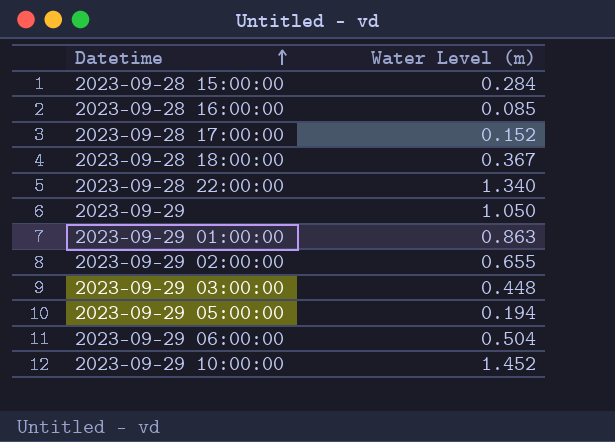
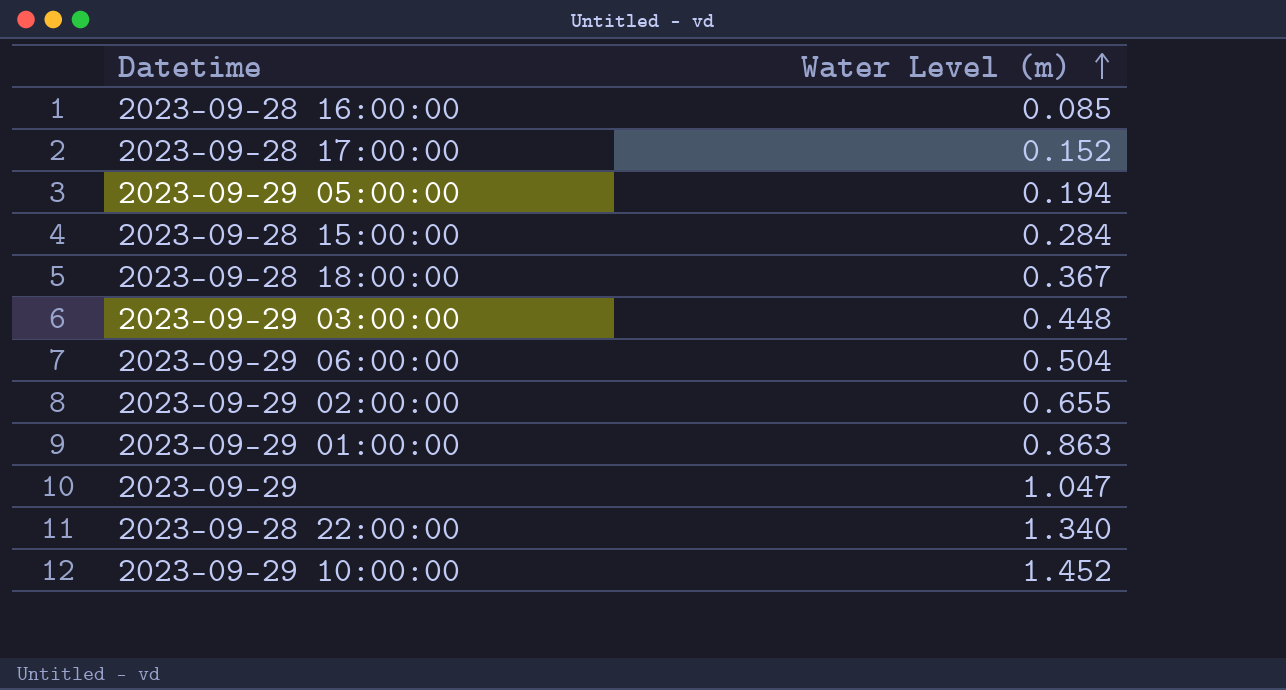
row order: Datetime ascending -> Water Level (m) ascending
2023-09-29 | Water Level (m): 1.050 -> 1.047

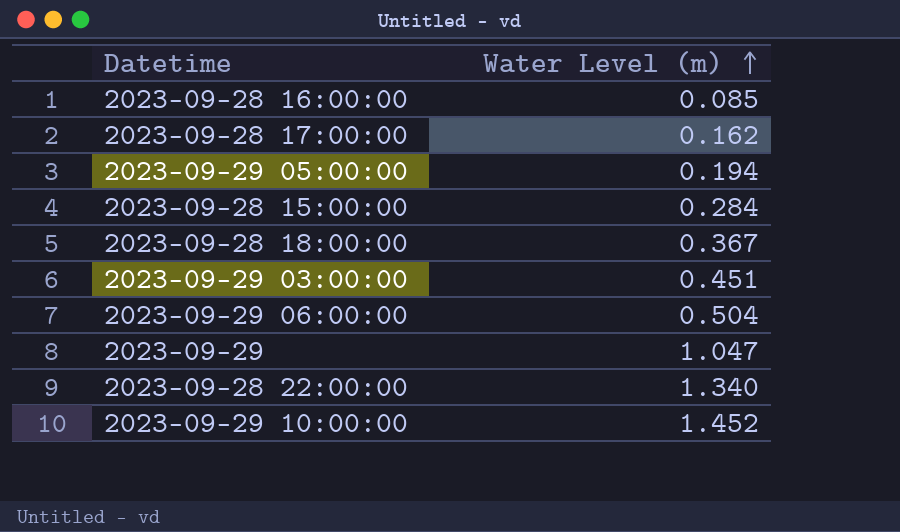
row 2023-09-29 02:00:00: 0.655 -> none
row 2023-09-29 01:00:00: 0.863 -> none
2023-09-28 17:00:00 | Water Level (m): 0.152 -> 0.162
2023-09-29 03:00:00 | Water Level (m): 0.448 -> 0.451

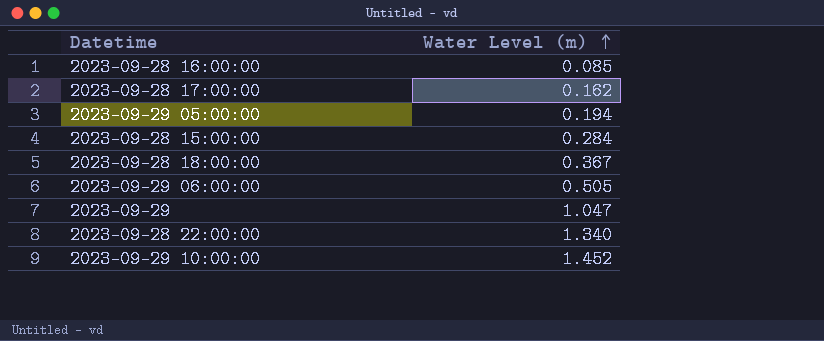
row 2023-09-29 03:00:00: 0.451 -> none
2023-09-29 06:00:00 | Water Level (m): 0.504 -> 0.505

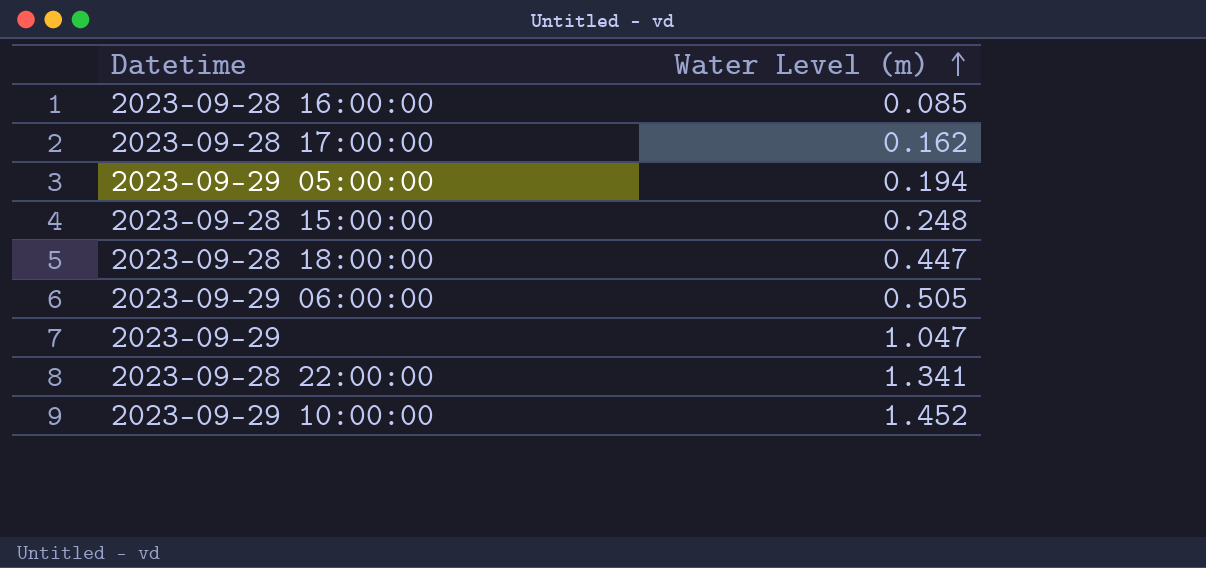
2023-09-28 15:00:00 | Water Level (m): 0.284 -> 0.248
2023-09-28 18:00:00 | Water Level (m): 0.367 -> 0.447
2023-09-28 22:00:00 | Water Level (m): 1.340 -> 1.341

